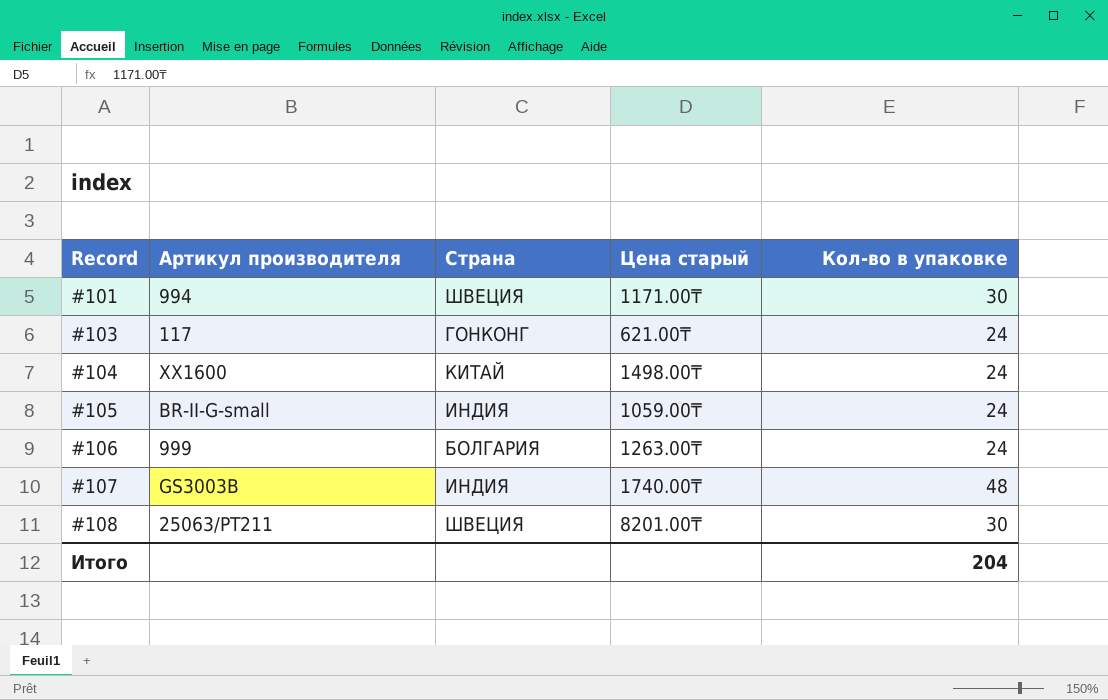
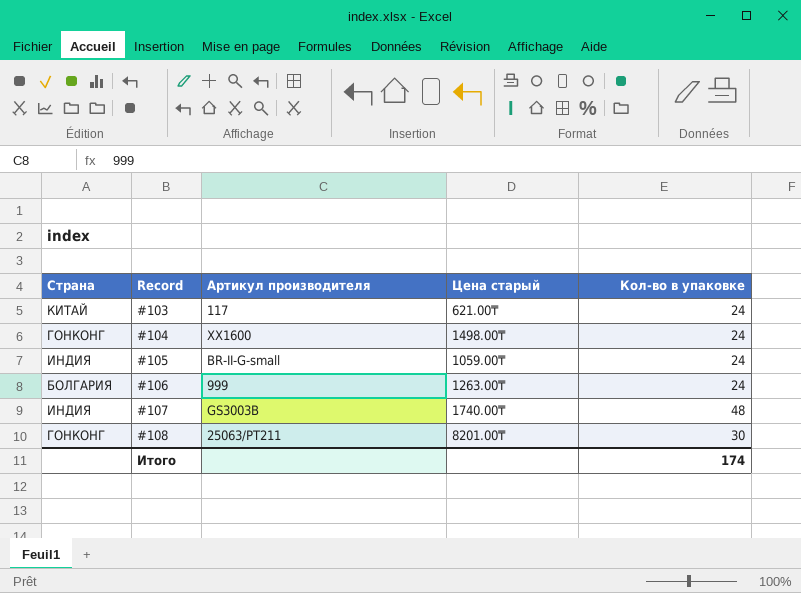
column Страна | position: 3 -> 1
row #101: 994 | ШВЕЦИЯ | 1171.00₸ | 30 -> none
#103 | Страна: ГОНКОНГ -> КИТАЙ
#104 | Страна: КИТАЙ -> ГОНКОНГ
#108 | Страна: ШВЕЦИЯ -> ГОНКОНГ
Итого | Кол-во в упаковке: 204 -> 174

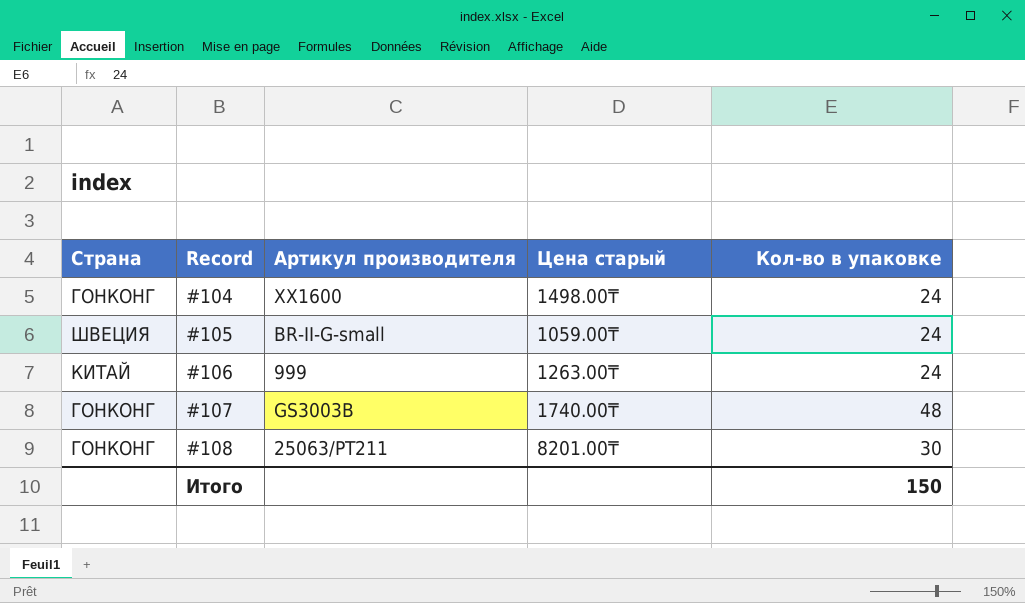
row #103: КИТАЙ | 117 | 621.00₸ | 24 -> none
#105 | Страна: ИНДИЯ -> ШВЕЦИЯ
#106 | Страна: БОЛГАРИЯ -> КИТАЙ
#107 | Страна: ИНДИЯ -> ГОНКОНГ
Итого | Кол-во в упаковке: 174 -> 150

